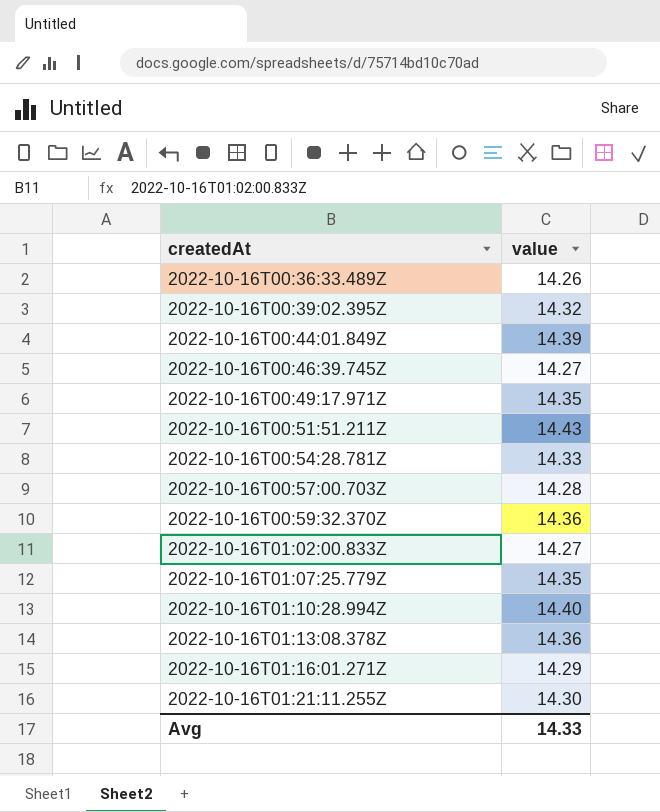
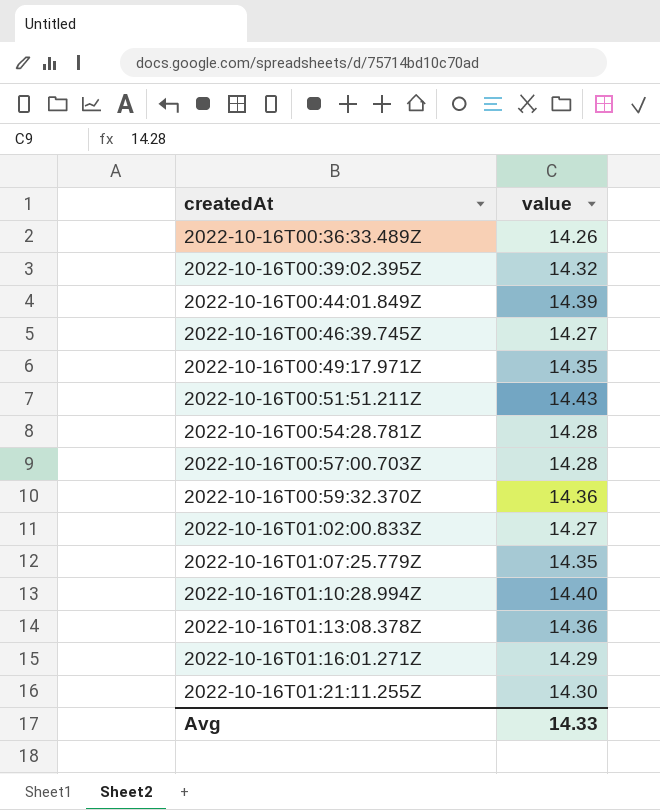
2022-10-16T00:54:28.781Z | value: 14.33 -> 14.28

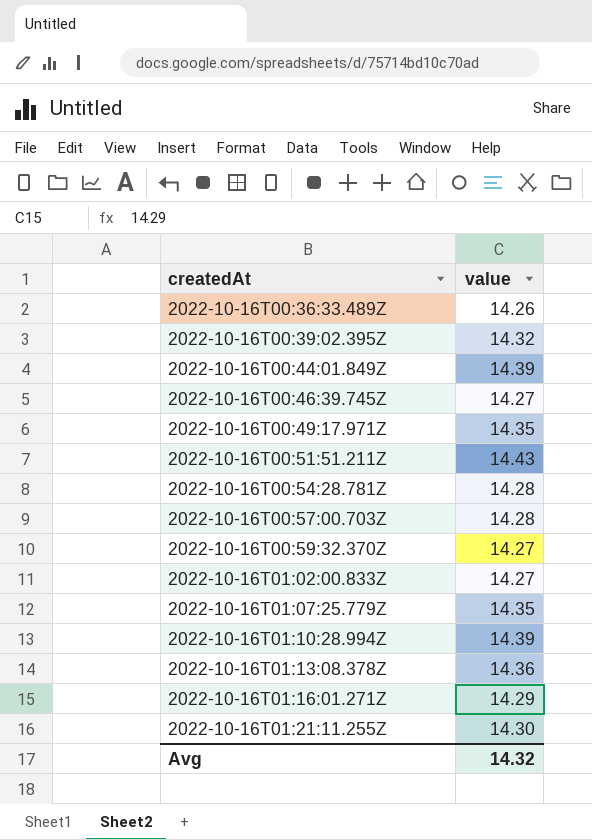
2022-10-16T00:59:32.370Z | value: 14.36 -> 14.27
2022-10-16T01:10:28.994Z | value: 14.40 -> 14.39
Avg | value: 14.33 -> 14.32

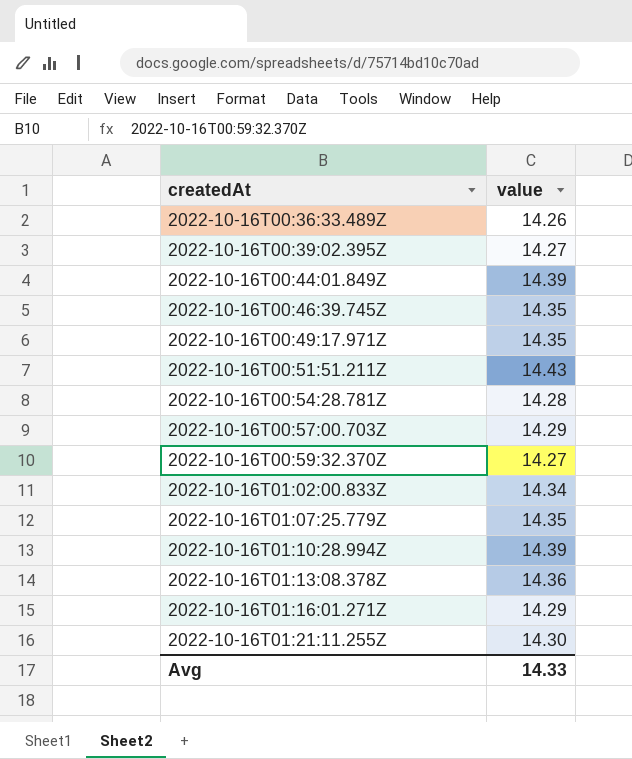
2022-10-16T00:39:02.395Z | value: 14.32 -> 14.27
2022-10-16T00:46:39.745Z | value: 14.27 -> 14.35
2022-10-16T00:57:00.703Z | value: 14.28 -> 14.29
2022-10-16T01:02:00.833Z | value: 14.27 -> 14.34
Avg | value: 14.32 -> 14.33

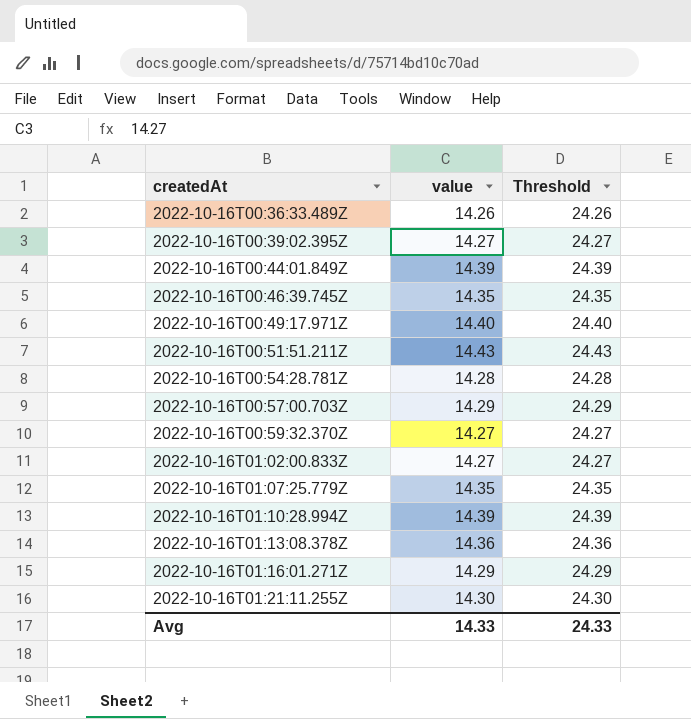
column Threshold | formula: none -> [value] + 10
2022-10-16T00:49:17.971Z | value: 14.35 -> 14.40
2022-10-16T01:02:00.833Z | value: 14.34 -> 14.27

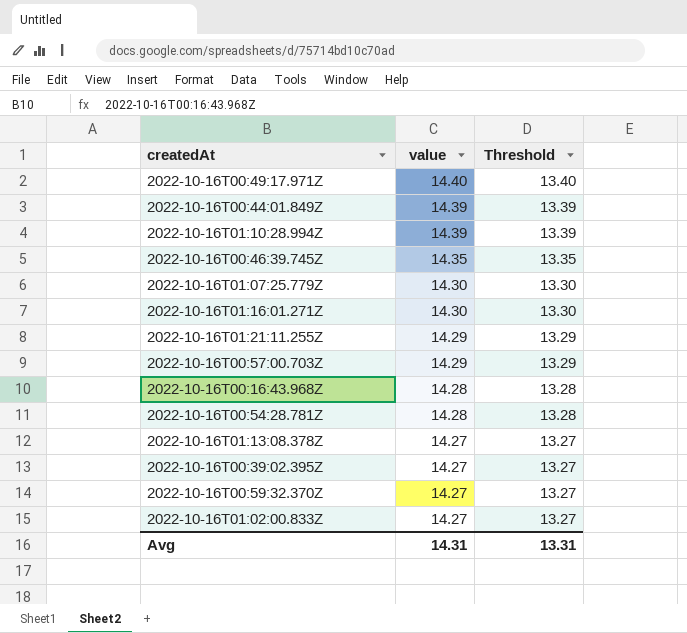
row order: createdAt ascending -> value descending
column Threshold | formula: [value] + 10 -> [value] - 1
row 2022-10-16T00:36:33.489Z: 14.26 | 24.26 -> none
row 2022-10-16T00:51:51.211Z: 14.43 | 24.43 -> none
2022-10-16T01:07:25.779Z | value: 14.35 -> 14.30
2022-10-16T01:16:01.271Z | value: 14.29 -> 14.30
2022-10-16T01:21:11.255Z | value: 14.30 -> 14.29
row 2022-10-16T00:16:43.968Z: none -> 14.28 | 13.28
2022-10-16T01:13:08.378Z | value: 14.36 -> 14.27
Avg | value: 14.33 -> 14.31
Avg | Threshold: 24.33 -> 13.31

